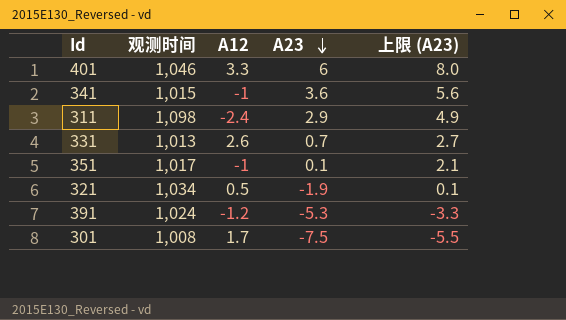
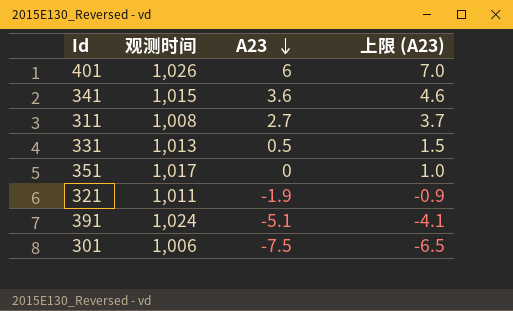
column A12 | position: 3 -> none
column 上限 (A23) | formula: [A23] + 2 -> [A23] + 1
401 | 观测时间: 1,046 -> 1,026
311 | 观测时间: 1,098 -> 1,008
311 | A23: 2.9 -> 2.7
331 | A23: 0.7 -> 0.5
351 | A23: 0.1 -> 0
321 | 观测时间: 1,034 -> 1,011
391 | A23: -5.3 -> -5.1
301 | 观测时间: 1,008 -> 1,006

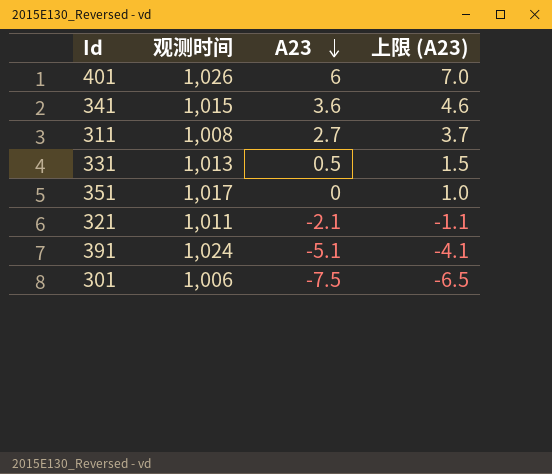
321 | A23: -1.9 -> -2.1
321 | 上限 (A23): -0.9 -> -1.1

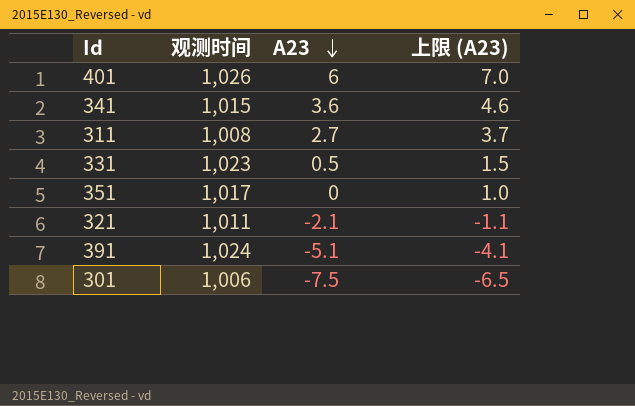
331 | 观测时间: 1,013 -> 1,023

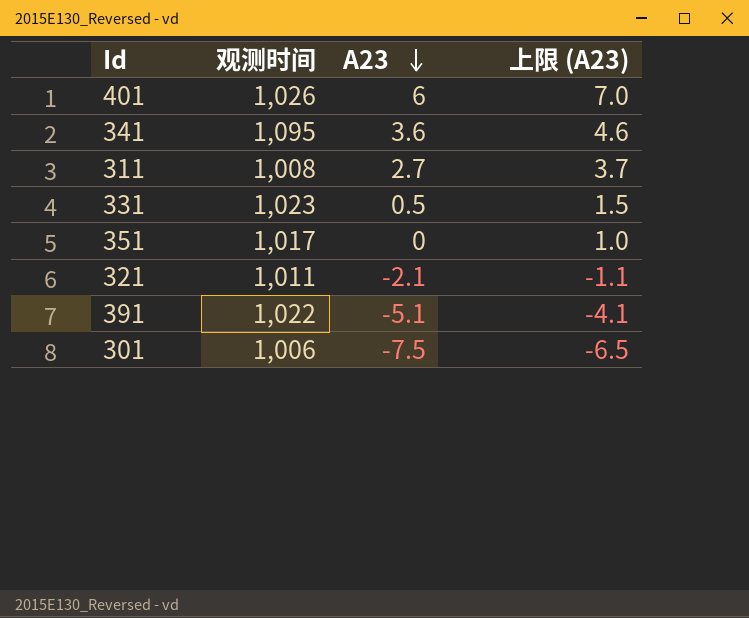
341 | 观测时间: 1,015 -> 1,095
391 | 观测时间: 1,024 -> 1,022

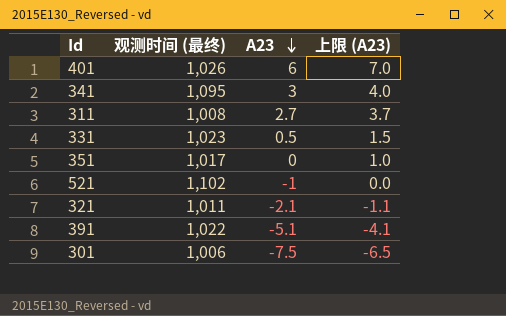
column name: 观测时间 -> 观测时间 (最终)
341 | A23: 3.6 -> 3
341 | 上限 (A23): 4.6 -> 4.0
row 521: none -> 1,102 | -1 | 0.0

